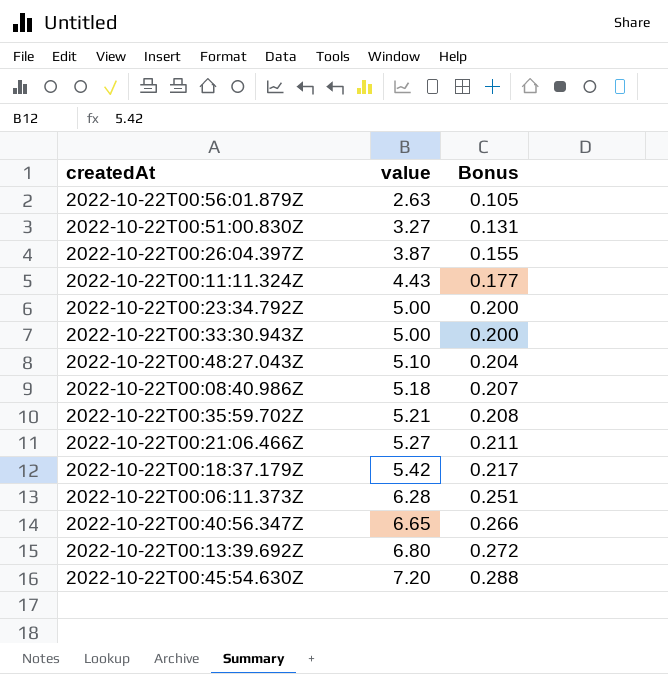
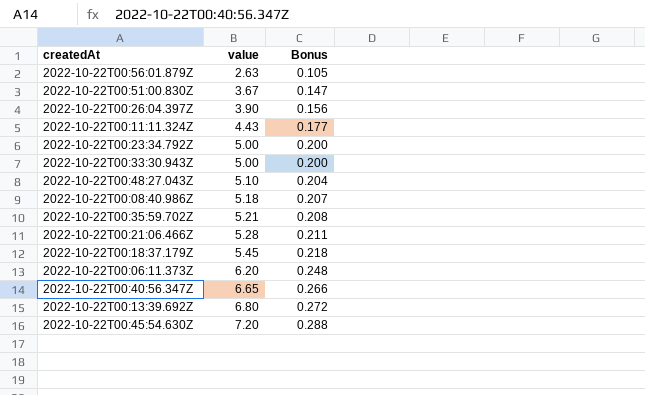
2022-10-22T00:51:00.830Z | value: 3.27 -> 3.67
2022-10-22T00:51:00.830Z | Bonus: 0.131 -> 0.147
2022-10-22T00:26:04.397Z | value: 3.87 -> 3.90
2022-10-22T00:26:04.397Z | Bonus: 0.155 -> 0.156
2022-10-22T00:21:06.466Z | value: 5.27 -> 5.28
2022-10-22T00:18:37.179Z | value: 5.42 -> 5.45
2022-10-22T00:18:37.179Z | Bonus: 0.217 -> 0.218
2022-10-22T00:06:11.373Z | value: 6.28 -> 6.20
2022-10-22T00:06:11.373Z | Bonus: 0.251 -> 0.248

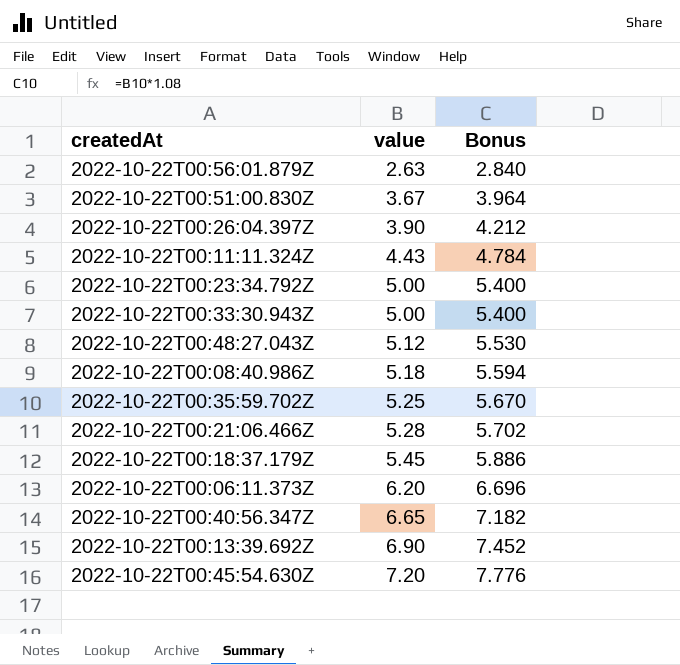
column Bonus | formula: [value] * 0.04 -> [value] * 1.08
2022-10-22T00:48:27.043Z | value: 5.10 -> 5.12
2022-10-22T00:35:59.702Z | value: 5.21 -> 5.25
2022-10-22T00:13:39.692Z | value: 6.80 -> 6.90

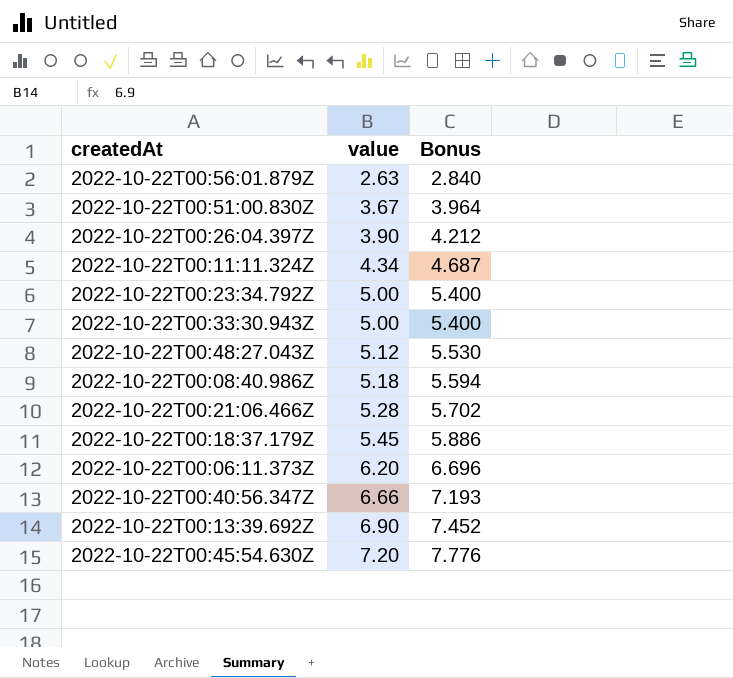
row 2022-10-22T00:35:59.702Z: 5.25 | 5.670 -> none
2022-10-22T00:11:11.324Z | value: 4.43 -> 4.34
2022-10-22T00:11:11.324Z | Bonus: 4.784 -> 4.687
2022-10-22T00:40:56.347Z | value: 6.65 -> 6.66
2022-10-22T00:40:56.347Z | Bonus: 7.182 -> 7.193

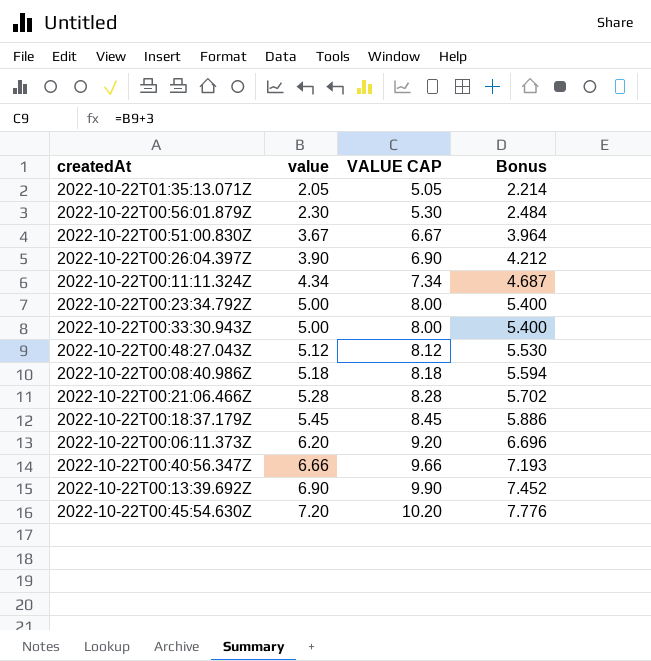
column VALUE CAP | formula: none -> [value] + 3
row 2022-10-22T01:35:13.071Z: none -> 2.05 | 5.05 | 2.214
2022-10-22T00:56:01.879Z | value: 2.63 -> 2.30
2022-10-22T00:56:01.879Z | Bonus: 2.840 -> 2.484

